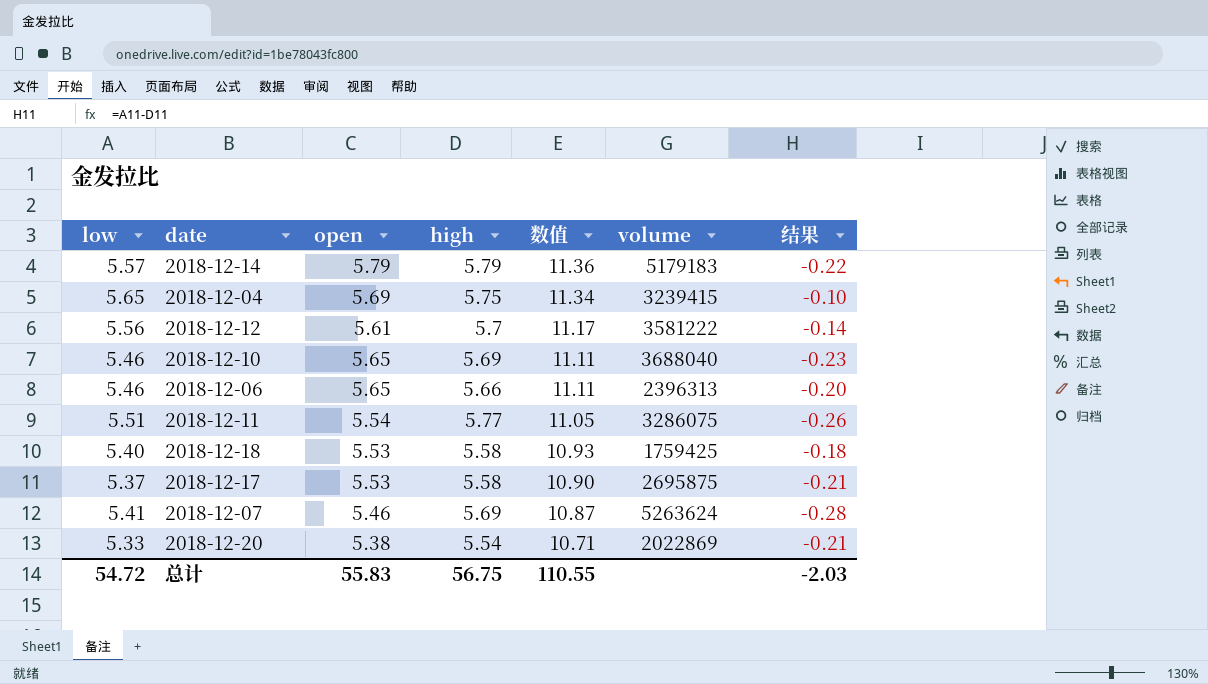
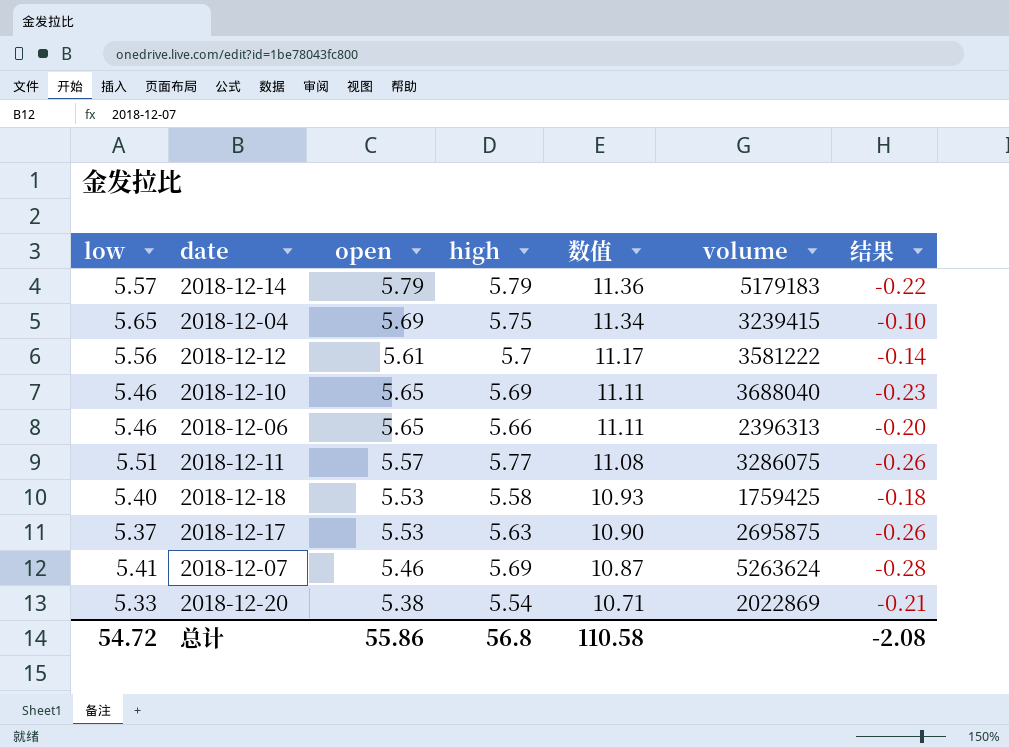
2018-12-11 | open: 5.54 -> 5.57
2018-12-11 | 数值: 11.05 -> 11.08
2018-12-17 | high: 5.58 -> 5.63
2018-12-17 | 结果: -0.21 -> -0.26
总计 | open: 55.83 -> 55.86
总计 | high: 56.75 -> 56.8
总计 | 数值: 110.55 -> 110.58
总计 | 结果: -2.03 -> -2.08

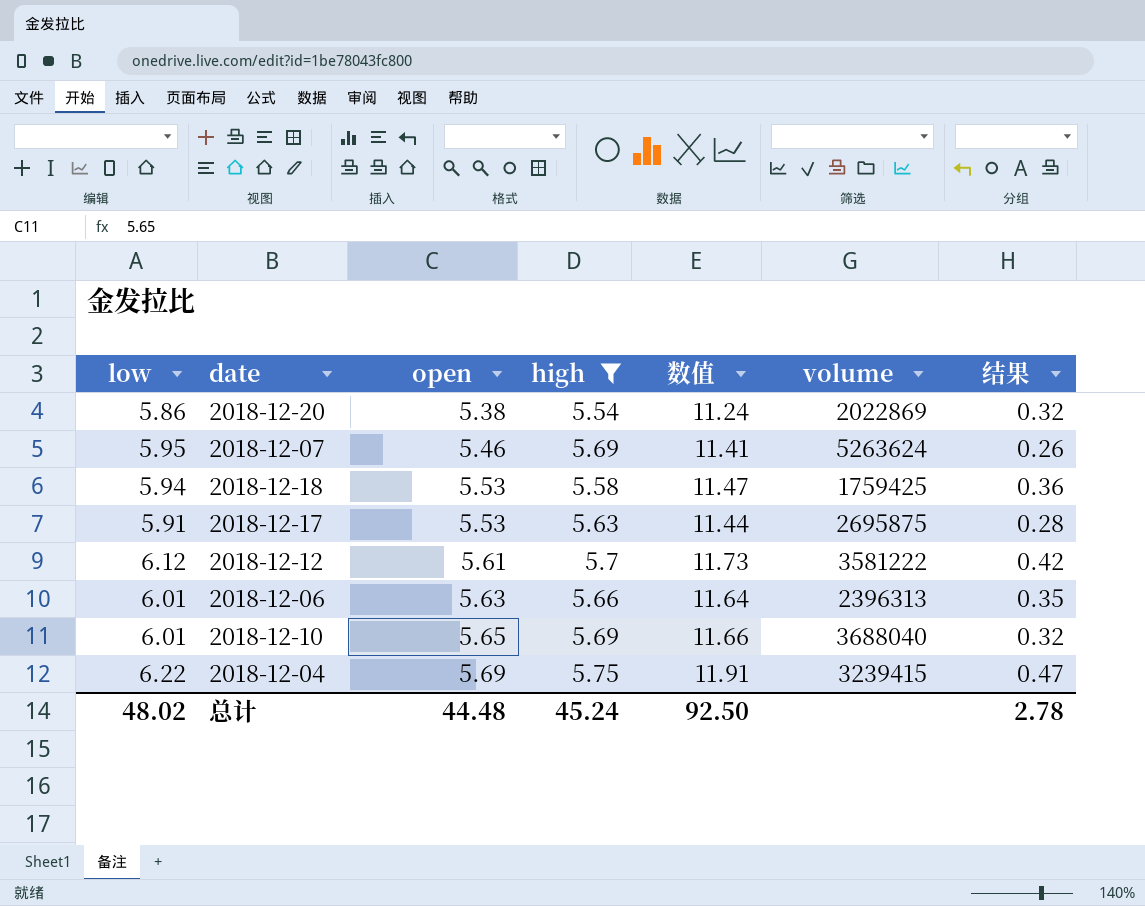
filter: none -> high <= 5.75
row order: 数值 descending -> open ascending
2018-12-20 | low: 5.33 -> 5.86
2018-12-20 | 数值: 10.71 -> 11.24
2018-12-20 | 结果: -0.21 -> 0.32
2018-12-07 | low: 5.41 -> 5.95
2018-12-07 | 数值: 10.87 -> 11.41
2018-12-07 | 结果: -0.28 -> 0.26
2018-12-18 | low: 5.40 -> 5.94
2018-12-18 | 数值: 10.93 -> 11.47
2018-12-18 | 结果: -0.18 -> 0.36
2018-12-17 | low: 5.37 -> 5.91
2018-12-17 | 数值: 10.90 -> 11.44
2018-12-17 | 结果: -0.26 -> 0.28
2018-12-12 | low: 5.56 -> 6.12
2018-12-12 | 数值: 11.17 -> 11.73
2018-12-12 | 结果: -0.14 -> 0.42
2018-12-06 | low: 5.46 -> 6.01
2018-12-06 | open: 5.65 -> 5.63
2018-12-06 | 数值: 11.11 -> 11.64
2018-12-06 | 结果: -0.20 -> 0.35
2018-12-10 | low: 5.46 -> 6.01
2018-12-10 | 数值: 11.11 -> 11.66
2018-12-10 | 结果: -0.23 -> 0.32
2018-12-04 | low: 5.65 -> 6.22
2018-12-04 | 数值: 11.34 -> 11.91
2018-12-04 | 结果: -0.10 -> 0.47
总计 | low: 54.72 -> 48.02
总计 | open: 55.86 -> 44.48
总计 | high: 56.8 -> 45.24
总计 | 数值: 110.58 -> 92.50
总计 | 结果: -2.08 -> 2.78

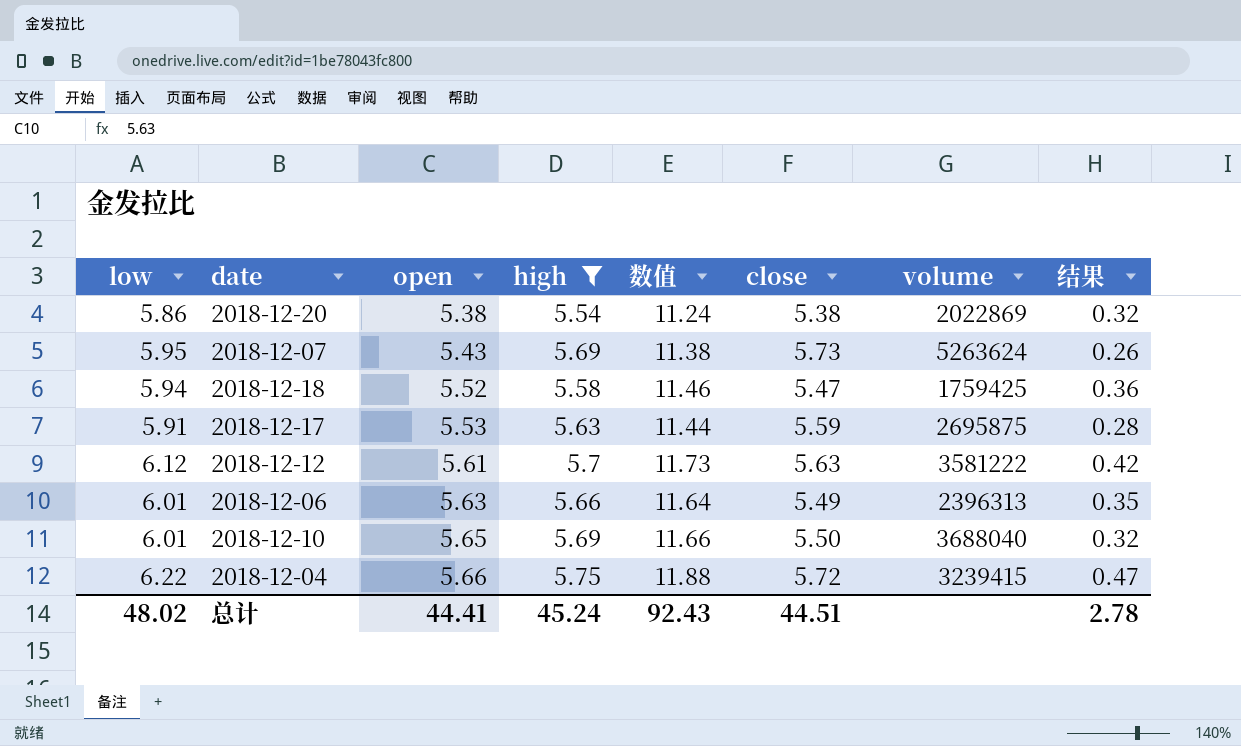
column close | position: none -> 6
2018-12-07 | open: 5.46 -> 5.43
2018-12-07 | 数值: 11.41 -> 11.38
2018-12-18 | open: 5.53 -> 5.52
2018-12-18 | 数值: 11.47 -> 11.46
2018-12-04 | open: 5.69 -> 5.66
2018-12-04 | 数值: 11.91 -> 11.88
总计 | open: 44.48 -> 44.41
总计 | 数值: 92.50 -> 92.43

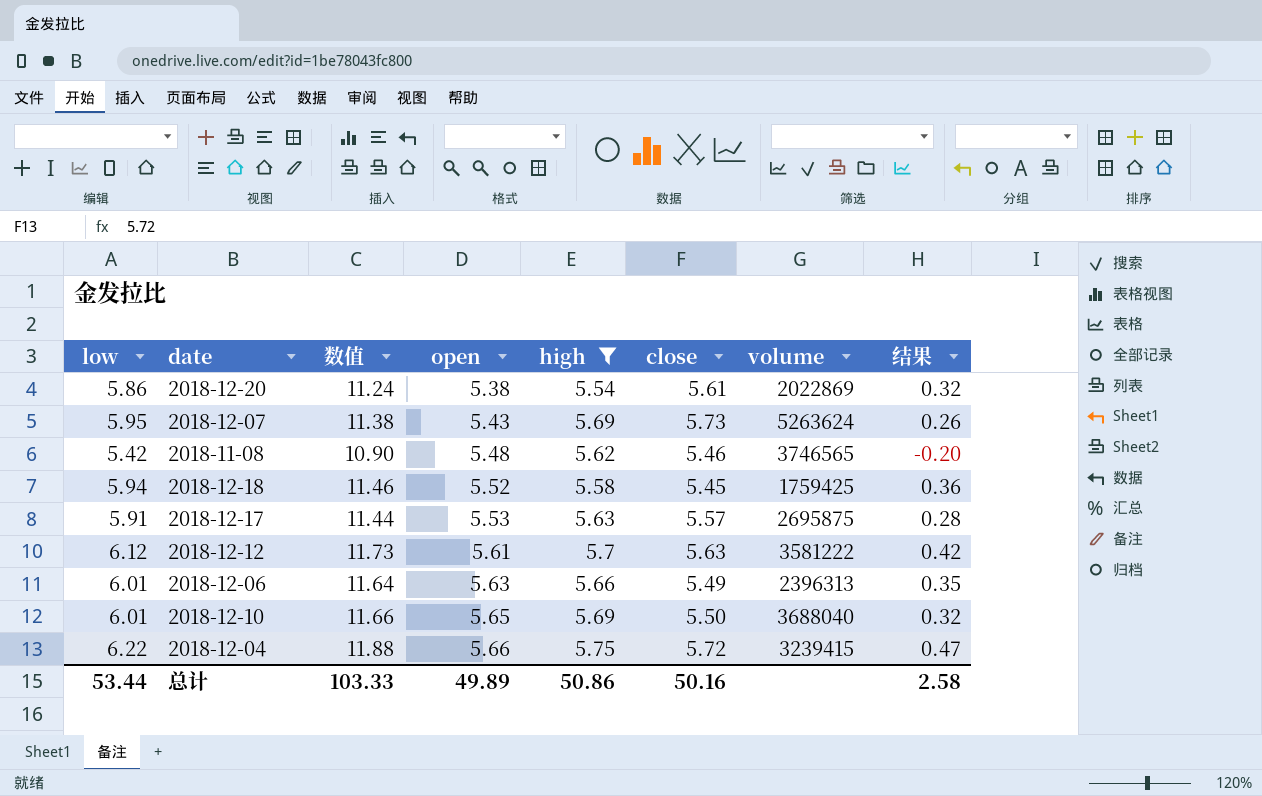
column 数值 | position: 5 -> 3
2018-12-20 | close: 5.38 -> 5.61
row 2018-11-08: none -> 5.42 | 10.90 | 5.48 | 5.62 | 5.46 | 3746565 | -0.20
2018-12-18 | close: 5.47 -> 5.45
2018-12-17 | close: 5.59 -> 5.57
总计 | low: 48.02 -> 53.44
总计 | 数值: 92.43 -> 103.33
总计 | open: 44.41 -> 49.89
总计 | high: 45.24 -> 50.86
总计 | close: 44.51 -> 50.16
总计 | 结果: 2.78 -> 2.58

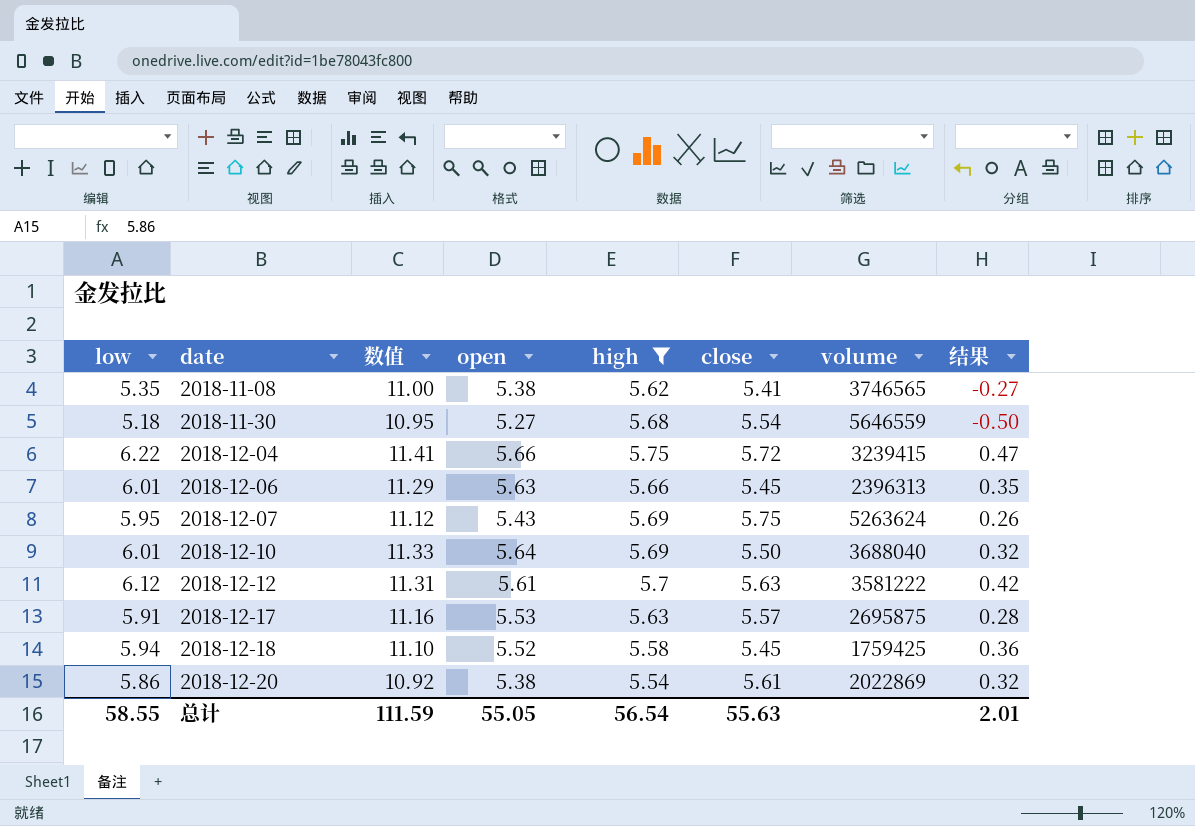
row order: open ascending -> date ascending
column 数值 | formula: [low] + [open] -> [open] + [high]
2018-11-08 | low: 5.42 -> 5.35
2018-11-08 | open: 5.48 -> 5.38
2018-11-08 | close: 5.46 -> 5.41
2018-11-08 | 结果: -0.20 -> -0.27
row 2018-11-30: none -> 5.18 | 10.95 | 5.27 | 5.68 | 5.54 | 5646559 | -0.50
2018-12-06 | close: 5.49 -> 5.45
2018-12-07 | close: 5.73 -> 5.75
2018-12-10 | open: 5.65 -> 5.64
总计 | low: 53.44 -> 58.55
总计 | 数值: 103.33 -> 111.59
总计 | open: 49.89 -> 55.05
总计 | high: 50.86 -> 56.54
总计 | close: 50.16 -> 55.63
总计 | 结果: 2.58 -> 2.01

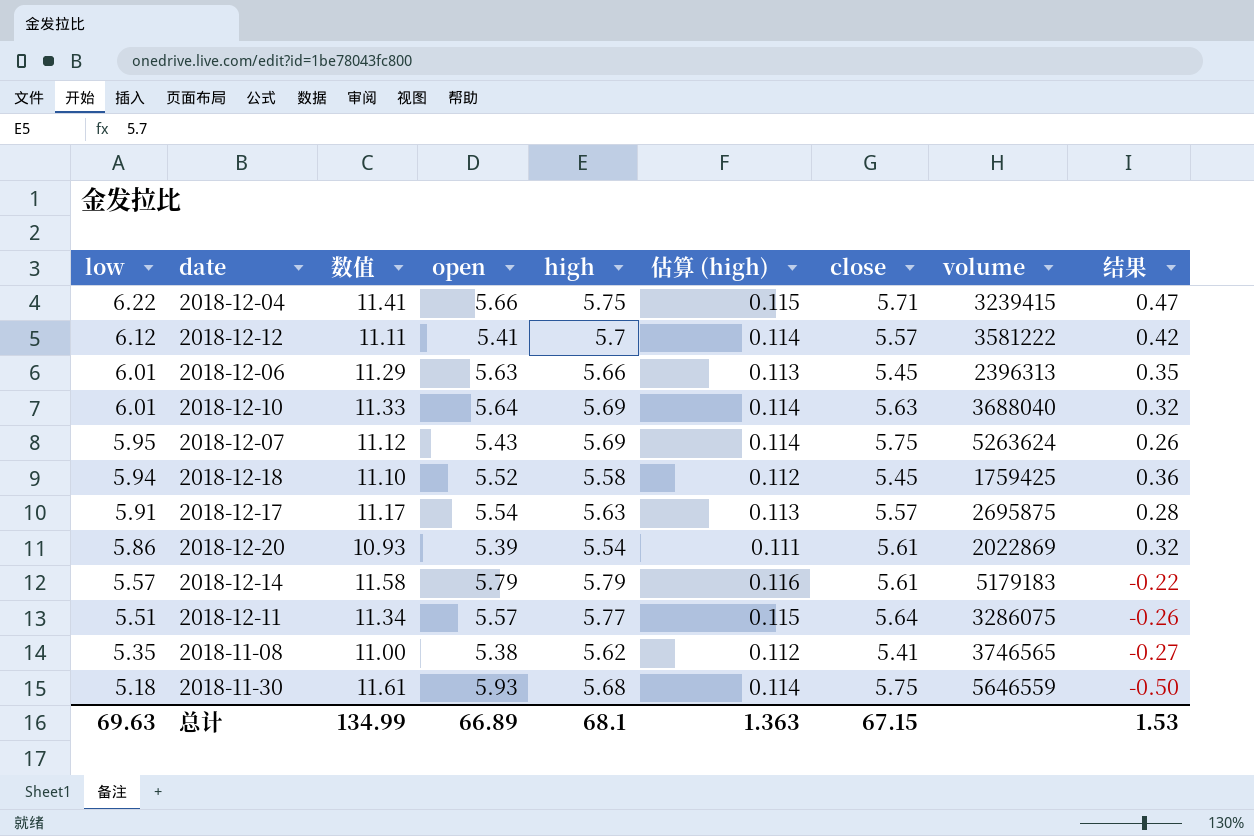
filter: high <= 5.75 -> none
row order: date ascending -> low descending
column 估算 (high) | formula: none -> [high] * 0.02
2018-12-04 | close: 5.72 -> 5.71
2018-12-12 | 数值: 11.31 -> 11.11
2018-12-12 | open: 5.61 -> 5.41
2018-12-12 | close: 5.63 -> 5.57
2018-12-10 | close: 5.50 -> 5.63
2018-12-17 | 数值: 11.16 -> 11.17
2018-12-17 | open: 5.53 -> 5.54
2018-12-20 | 数值: 10.92 -> 10.93
2018-12-20 | open: 5.38 -> 5.39
2018-11-30 | 数值: 10.95 -> 11.61
2018-11-30 | open: 5.27 -> 5.93
2018-11-30 | close: 5.54 -> 5.75
总计 | low: 58.55 -> 69.63
总计 | 数值: 111.59 -> 134.99
总计 | open: 55.05 -> 66.89
总计 | high: 56.54 -> 68.1
总计 | close: 55.63 -> 67.15
总计 | 结果: 2.01 -> 1.53

